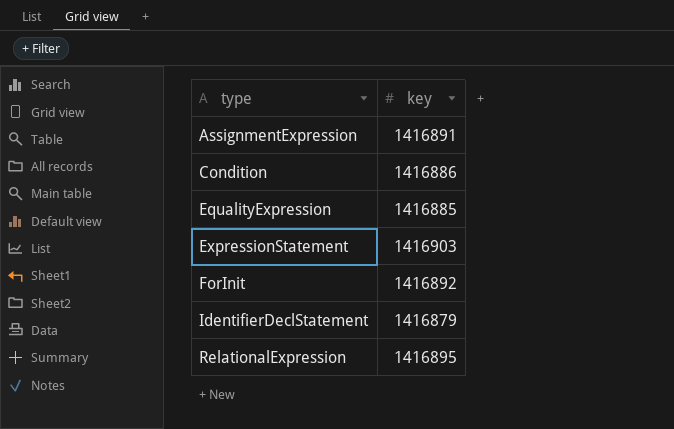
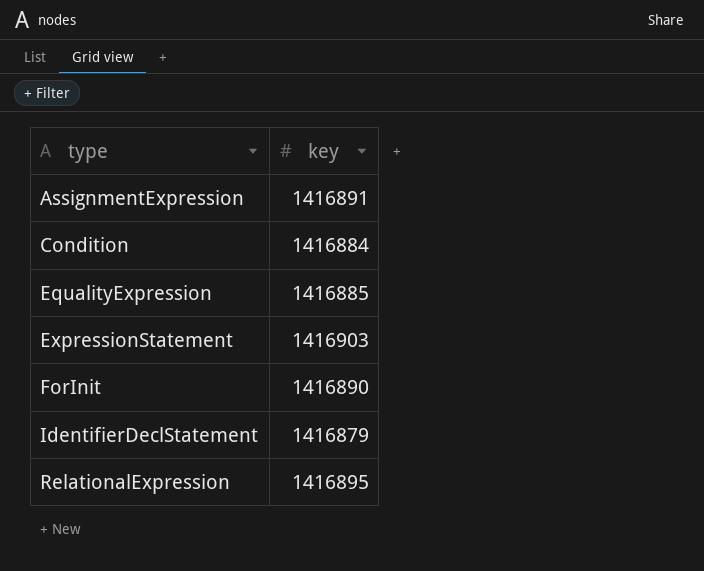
Condition | key: 1416886 -> 1416884
ForInit | key: 1416892 -> 1416890

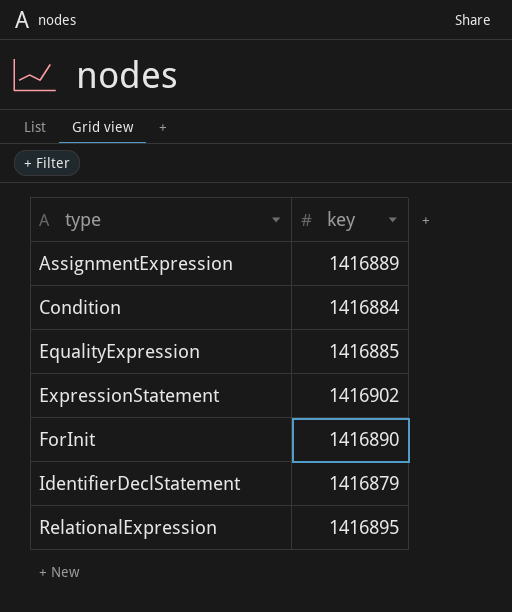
AssignmentExpression | key: 1416891 -> 1416889
ExpressionStatement | key: 1416903 -> 1416902

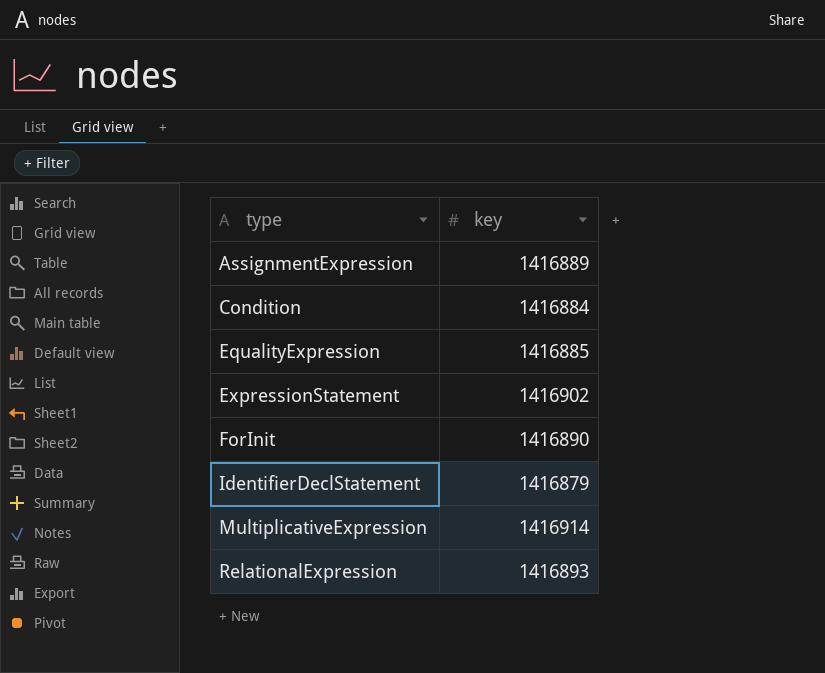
row MultiplicativeExpression: none -> 1416914
RelationalExpression | key: 1416895 -> 1416893

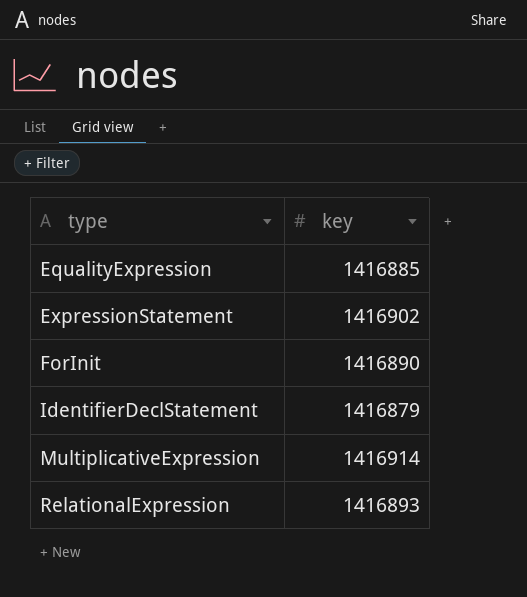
row AssignmentExpression: 1416889 -> none
row Condition: 1416884 -> none

